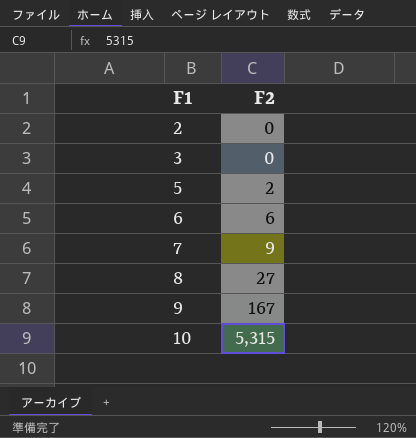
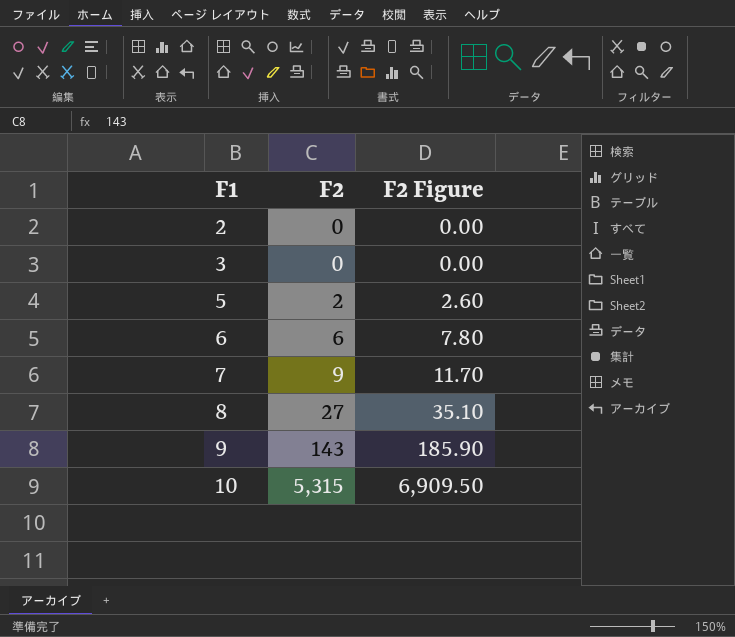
column F2 Figure | formula: none -> [F2] * 1.3
9 | F2: 167 -> 143

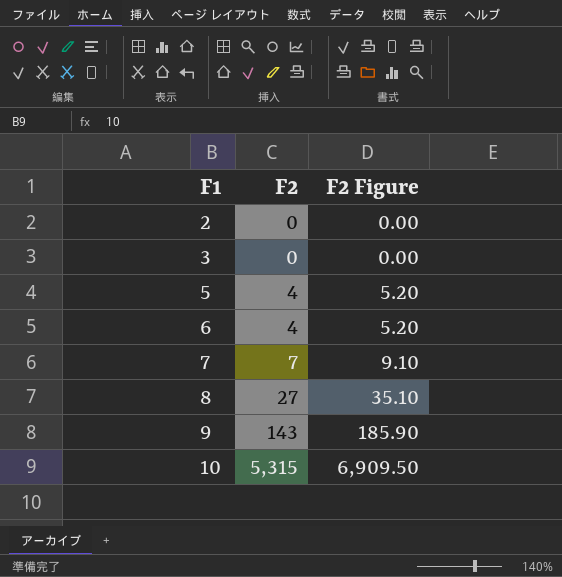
5 | F2: 2 -> 4
5 | F2 Figure: 2.60 -> 5.20
6 | F2: 6 -> 4
6 | F2 Figure: 7.80 -> 5.20
7 | F2: 9 -> 7
7 | F2 Figure: 11.70 -> 9.10

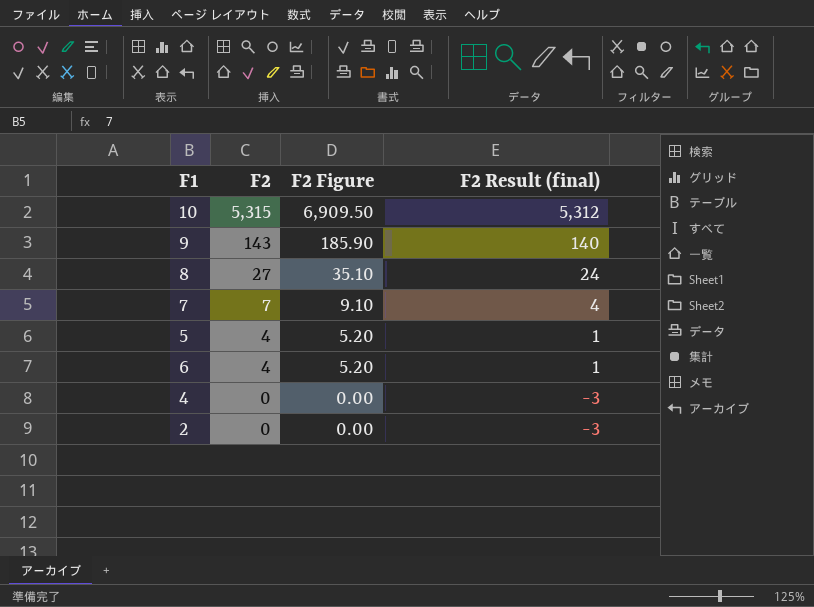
row order: F1 ascending -> F2 descending
column F2 Result (final) | formula: none -> [F2] - 3
row 3: 0 | 0.00 -> none
row 4: none -> 0 | 0.00 | -3

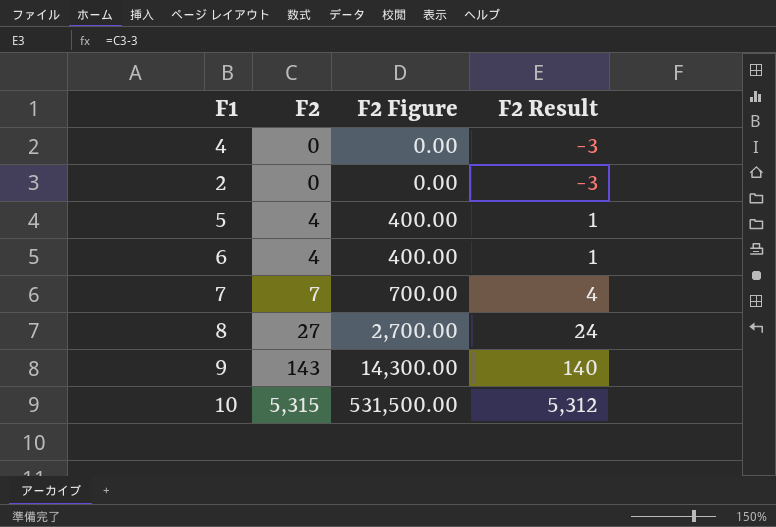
row order: F2 descending -> F2 ascending
column F2 Figure | formula: [F2] * 1.3 -> [F2] * 100
column name: F2 Result (final) -> F2 Result

